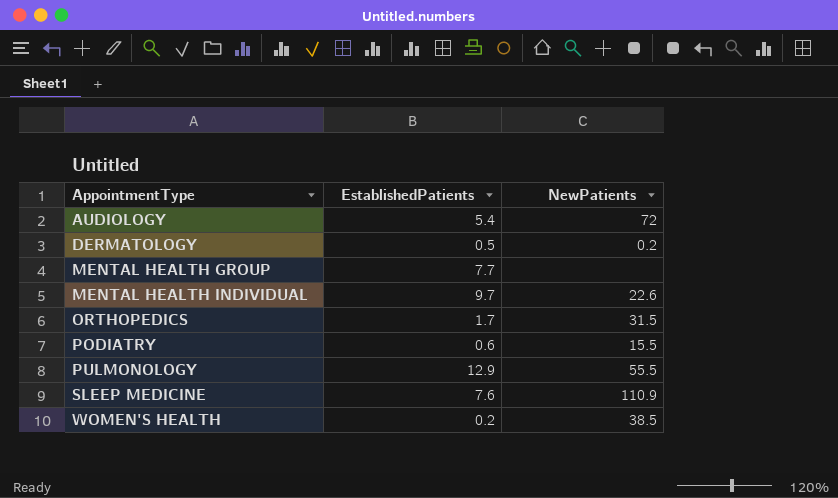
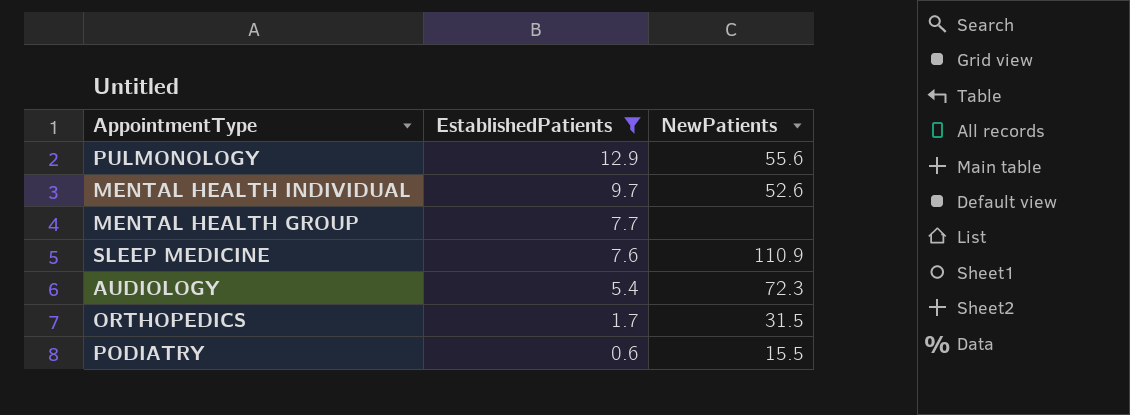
filter: none -> EstablishedPatients >= 0.6
row order: AppointmentType ascending -> EstablishedPatients descending
PULMONOLOGY | NewPatients: 55.5 -> 55.6
MENTAL HEALTH INDIVIDUAL | NewPatients: 22.6 -> 52.6
AUDIOLOGY | NewPatients: 72 -> 72.3

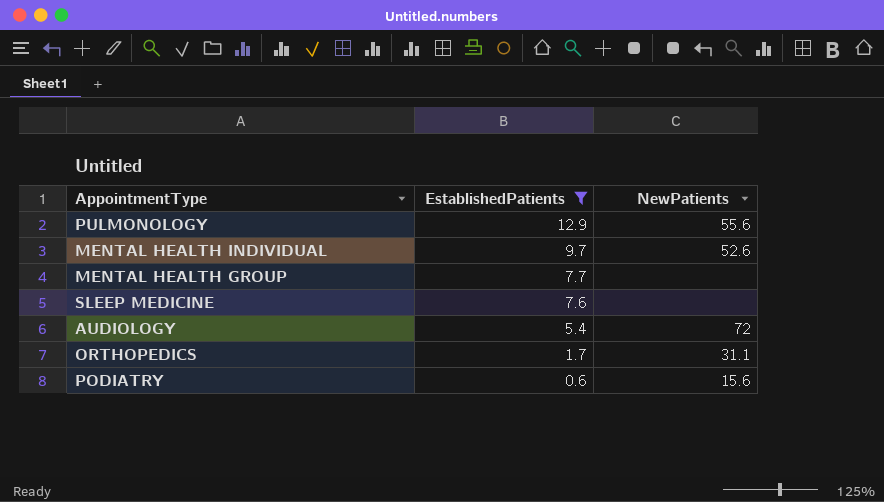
SLEEP MEDICINE | NewPatients: 110.9 -> none
AUDIOLOGY | NewPatients: 72.3 -> 72
ORTHOPEDICS | NewPatients: 31.5 -> 31.1
PODIATRY | NewPatients: 15.5 -> 15.6

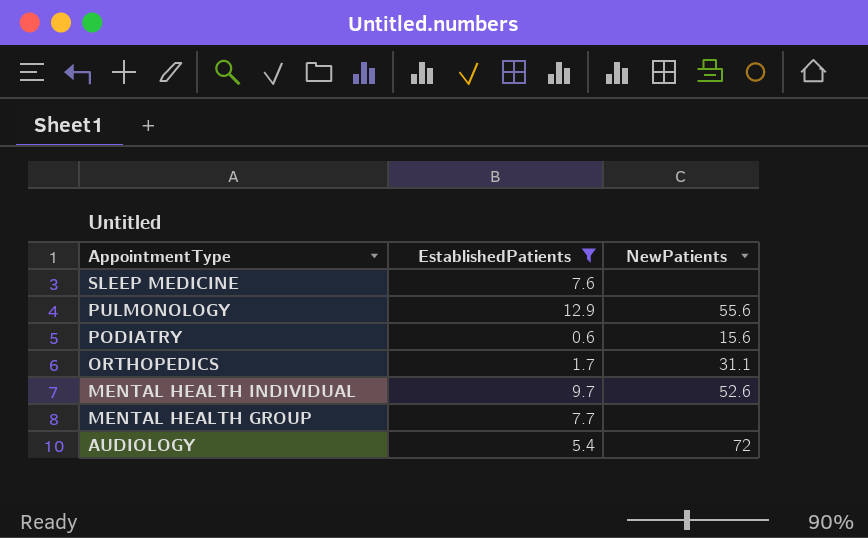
row order: EstablishedPatients descending -> AppointmentType descending

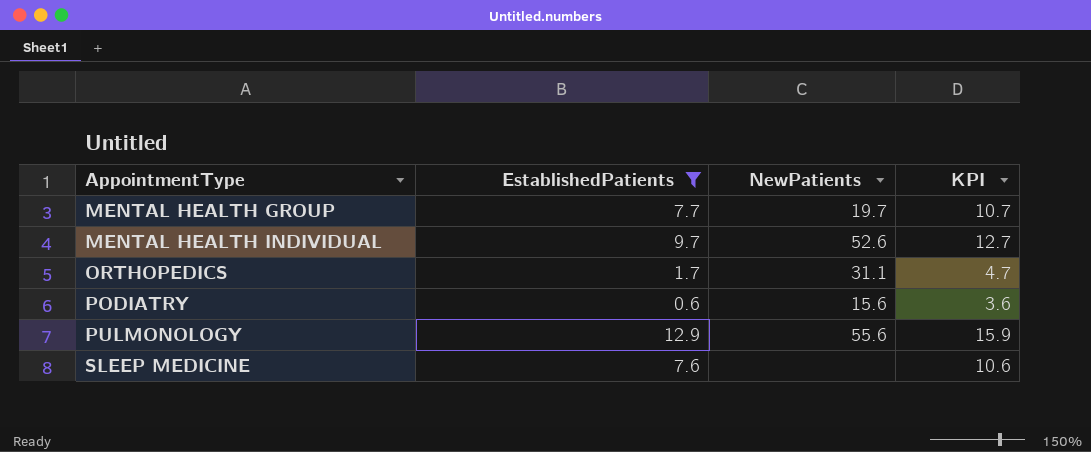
row order: AppointmentType descending -> AppointmentType ascending
column KPI | formula: none -> [EstablishedPatients] + 3
row AUDIOLOGY: 5.4 | 72 -> none
MENTAL HEALTH GROUP | NewPatients: none -> 19.7

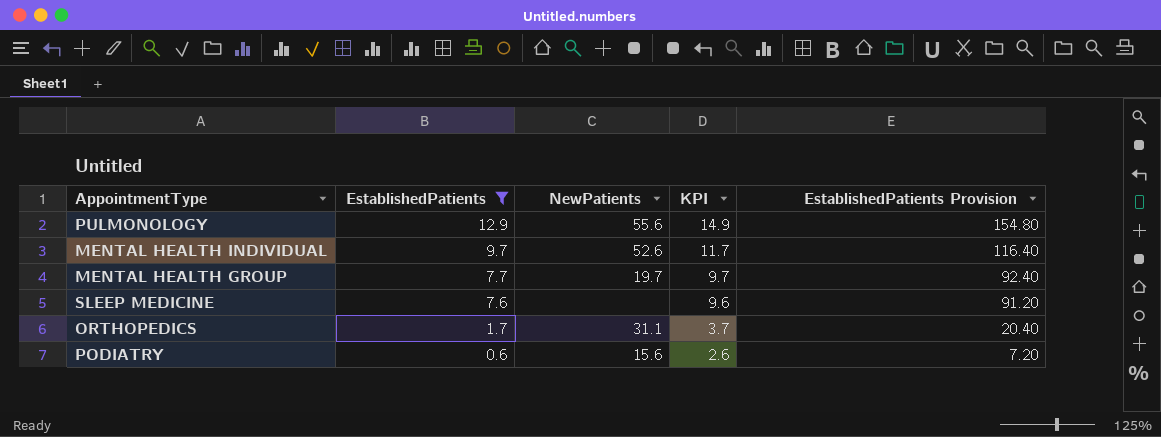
row order: AppointmentType ascending -> EstablishedPatients descending
column KPI | formula: [EstablishedPatients] + 3 -> [EstablishedPatients] + 2
column EstablishedPatients Provision | formula: none -> [EstablishedPatients] * 12

